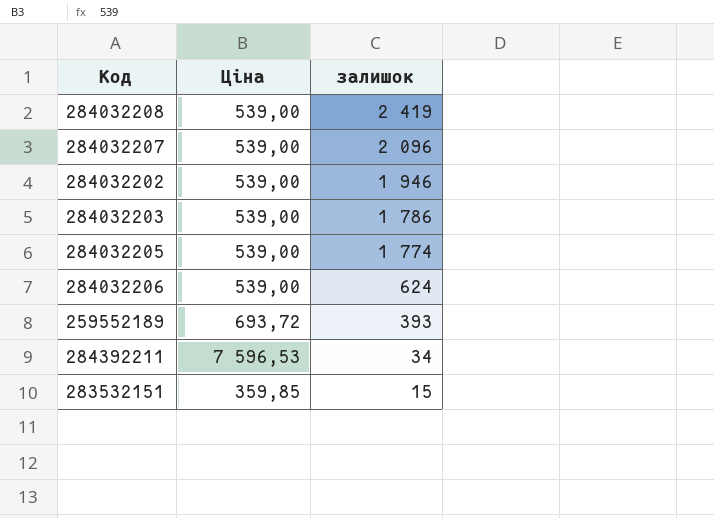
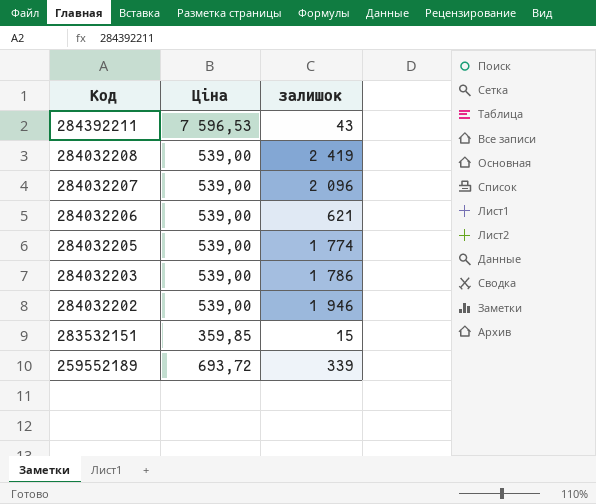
row order: залишок descending -> Код descending
284392211 | залишок: 34 -> 43
284032206 | залишок: 624 -> 621
259552189 | залишок: 393 -> 339

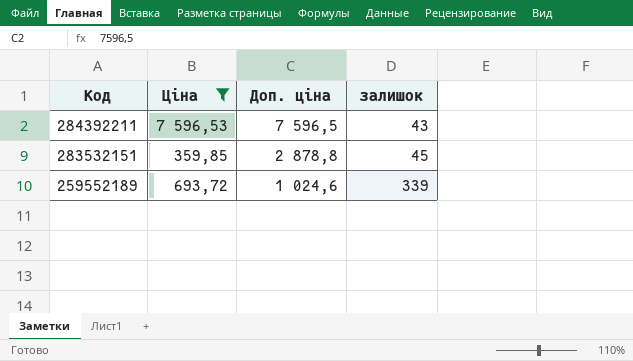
filter: none -> Ціна != 539,00
column Доп. ціна | position: none -> 3
283532151 | залишок: 15 -> 45

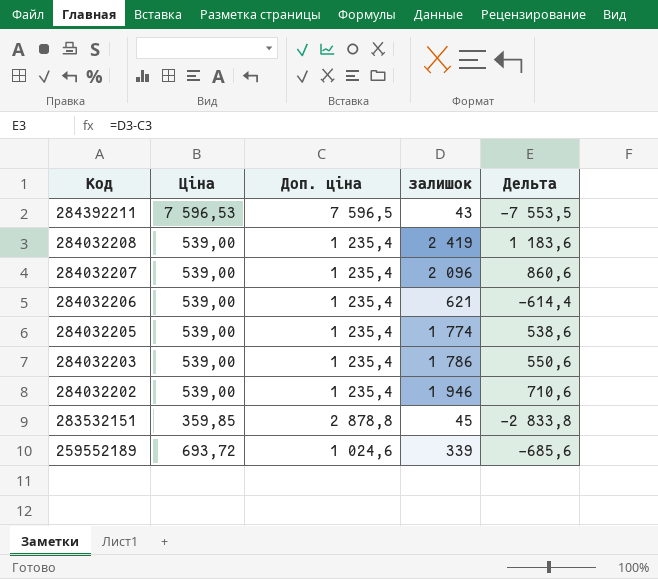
filter: Ціна != 539,00 -> none
column Дельта | formula: none -> [залишок] - [Доп. ціна]

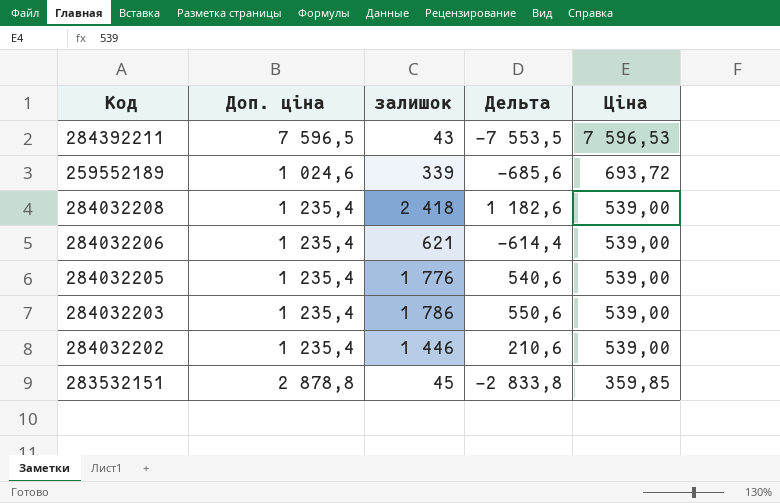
row order: Код descending -> Ціна descending
column Ціна | position: 2 -> 5
row 284032207: 539,00 | 1 235,4 | 2 096 | 860,6 -> none
284032208 | залишок: 2 419 -> 2 418
284032208 | Дельта: 1 183,6 -> 1 182,6
284032205 | залишок: 1 774 -> 1 776
284032205 | Дельта: 538,6 -> 540,6
284032202 | залишок: 1 946 -> 1 446
284032202 | Дельта: 710,6 -> 210,6

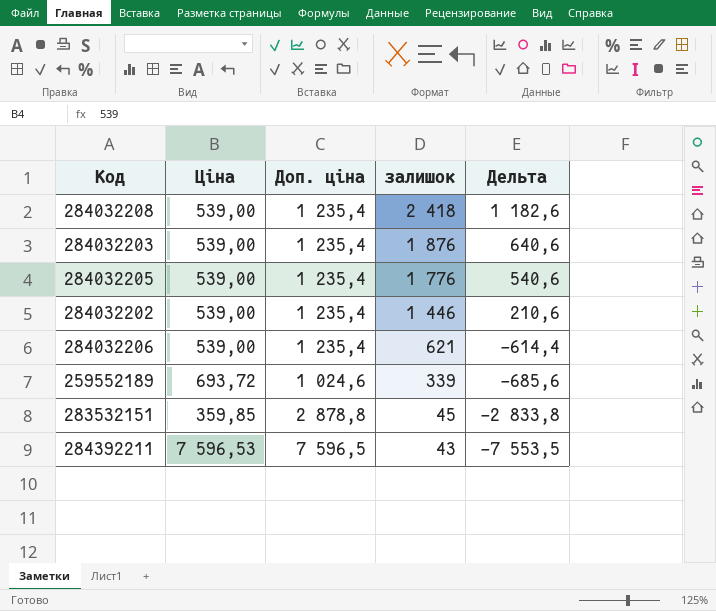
row order: Ціна descending -> залишок descending
column Ціна | position: 5 -> 2
284032203 | залишок: 1 786 -> 1 876
284032203 | Дельта: 550,6 -> 640,6

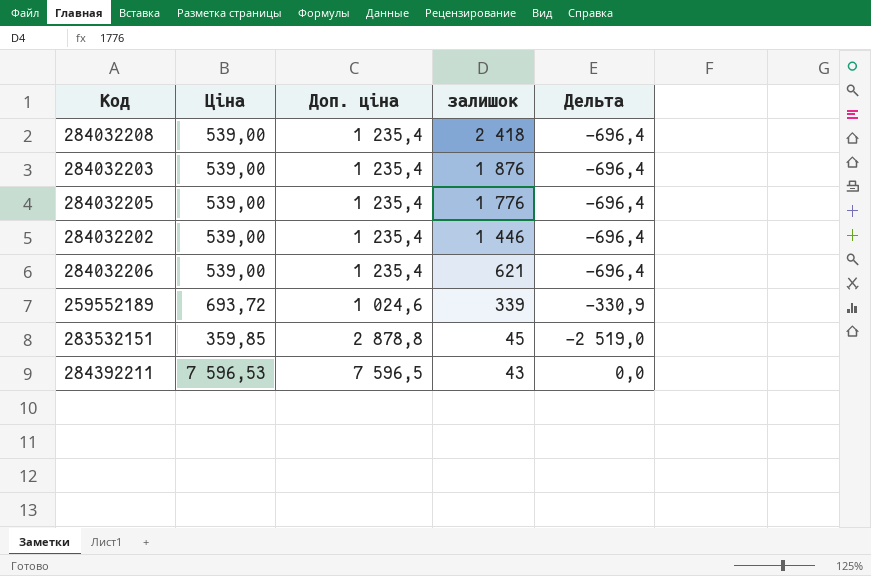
column Дельта | formula: [залишок] - [Доп. ціна] -> [Ціна] - [Доп. ціна]

